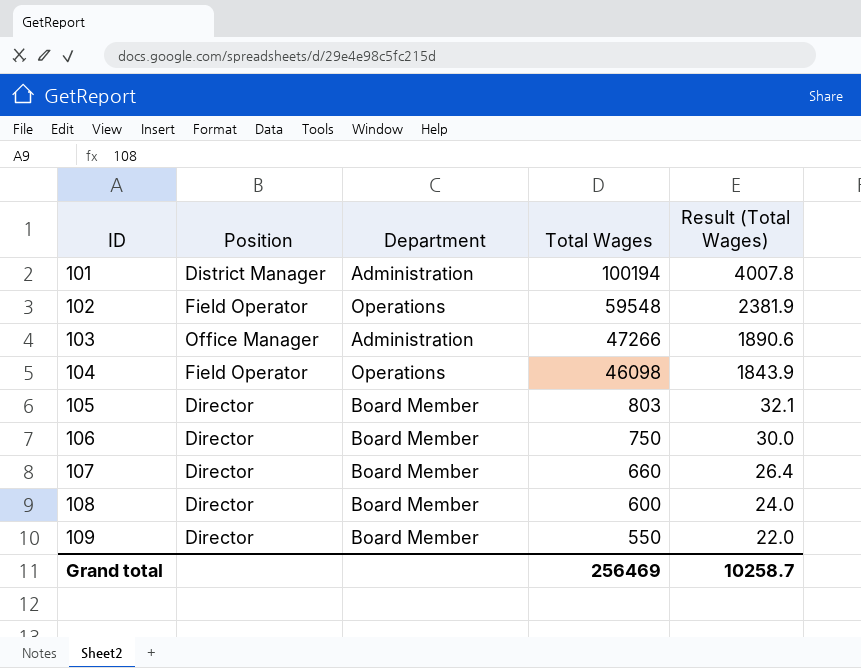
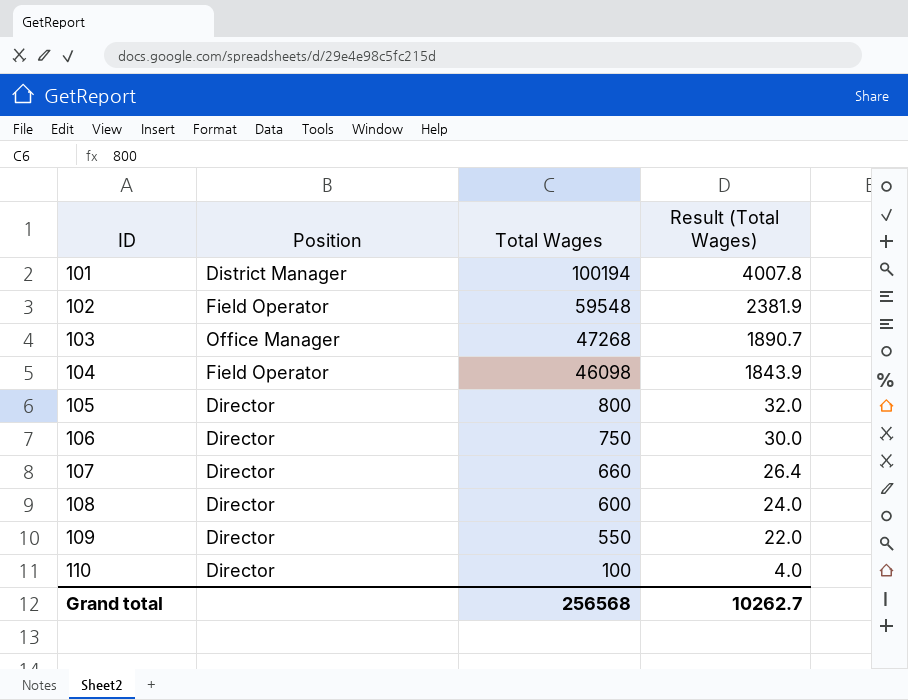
column Department | position: 3 -> none
103 | Total Wages: 47266 -> 47268
103 | Result (Total Wages): 1890.6 -> 1890.7
105 | Total Wages: 803 -> 800
105 | Result (Total Wages): 32.1 -> 32.0
row 110: none -> Director | 100 | 4.0
Grand total | Total Wages: 256469 -> 256568
Grand total | Result (Total Wages): 10258.7 -> 10262.7

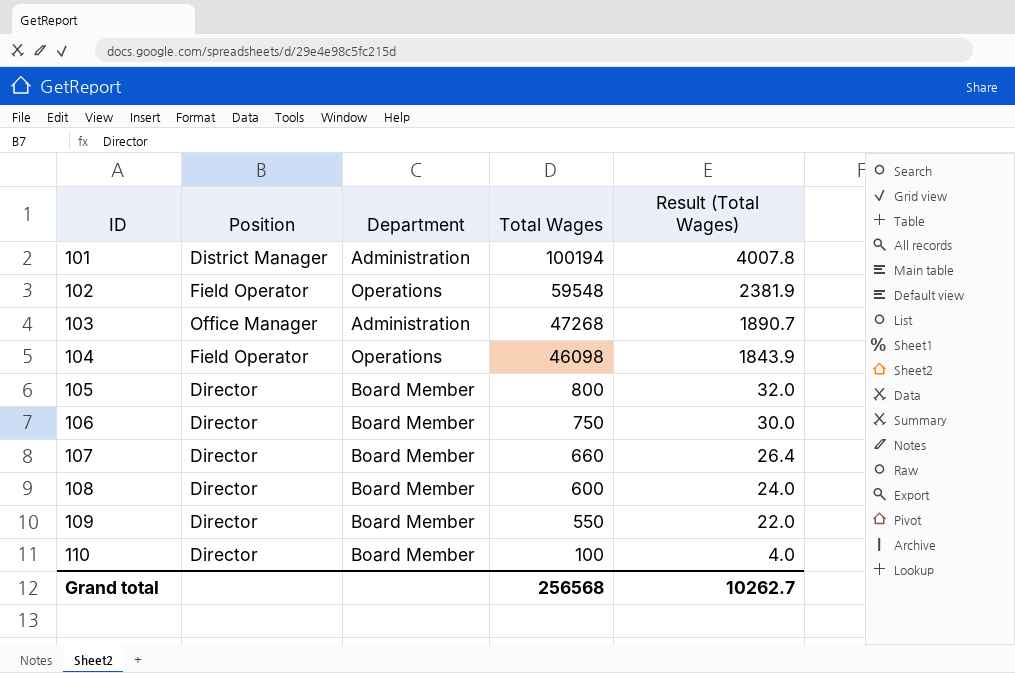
column Department | position: none -> 3

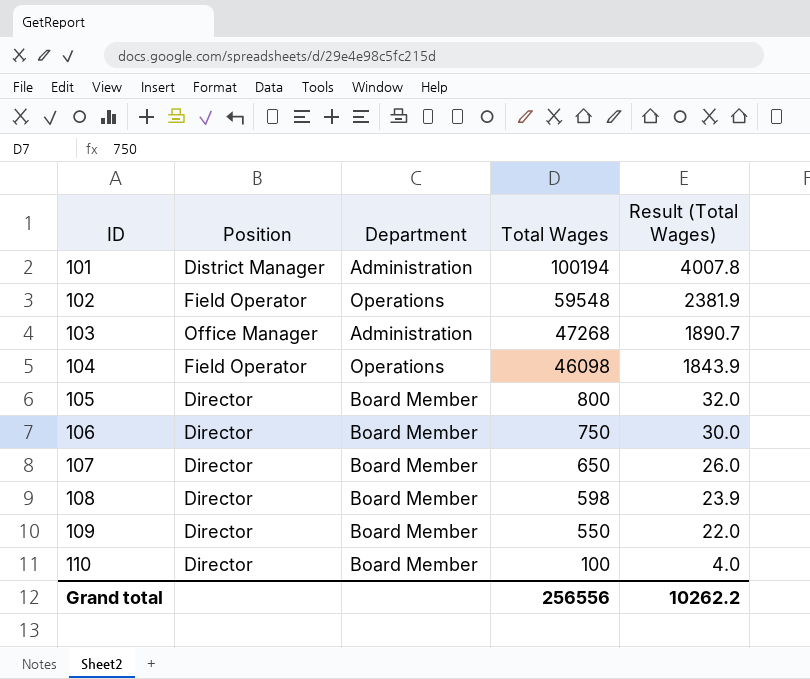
107 | Total Wages: 660 -> 650
107 | Result (Total Wages): 26.4 -> 26.0
108 | Total Wages: 600 -> 598
108 | Result (Total Wages): 24.0 -> 23.9
Grand total | Total Wages: 256568 -> 256556
Grand total | Result (Total Wages): 10262.7 -> 10262.2

